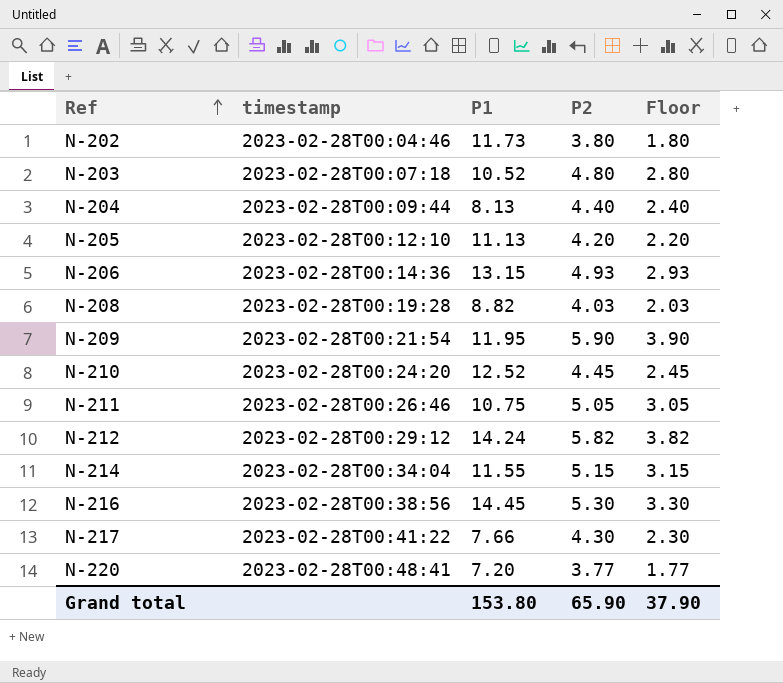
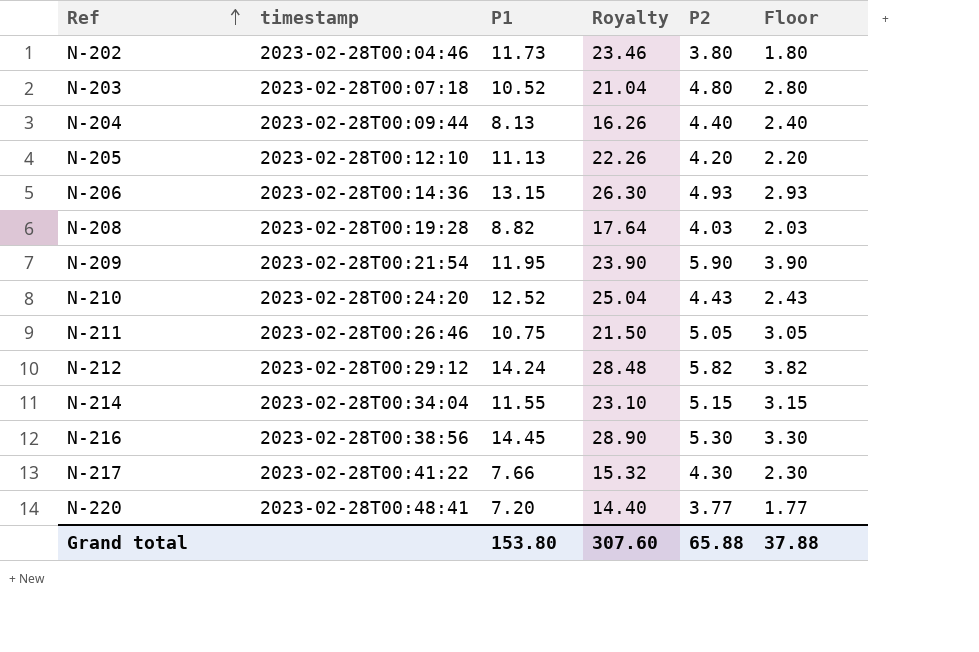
column Royalty | formula: none -> [P1] * 2
N-210 | P2: 4.45 -> 4.43
N-210 | Floor: 2.45 -> 2.43
Grand total | P2: 65.90 -> 65.88
Grand total | Floor: 37.90 -> 37.88

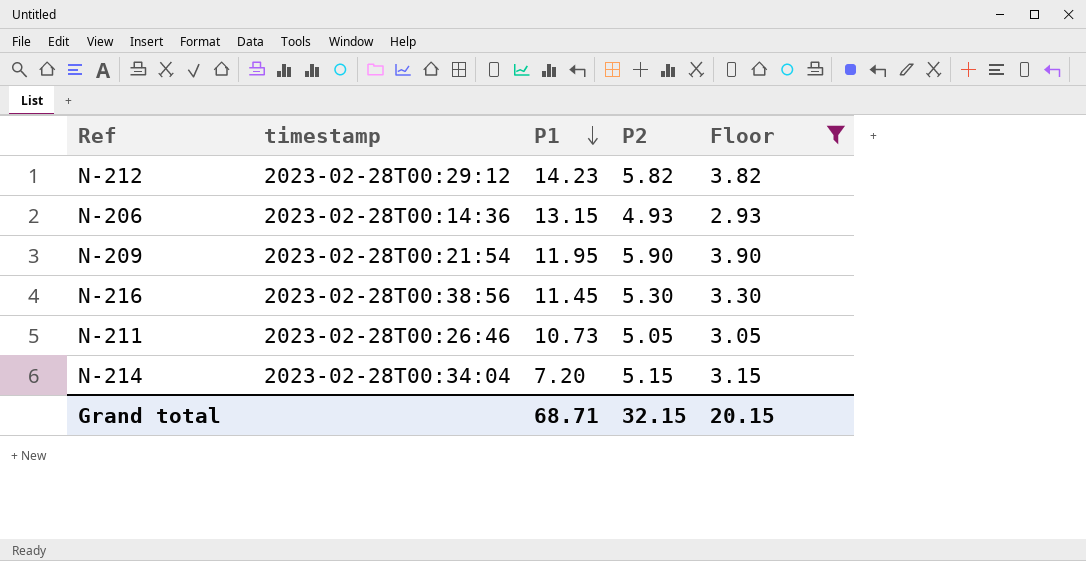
filter: none -> Floor >= 2.93
row order: Ref ascending -> P1 descending
column Royalty | formula: [P1] * 2 -> none
N-212 | P1: 14.24 -> 14.23
N-216 | P1: 14.45 -> 11.45
N-211 | P1: 10.75 -> 10.73
N-214 | P1: 11.55 -> 7.20
Grand total | P1: 153.80 -> 68.71
Grand total | P2: 65.88 -> 32.15
Grand total | Floor: 37.88 -> 20.15

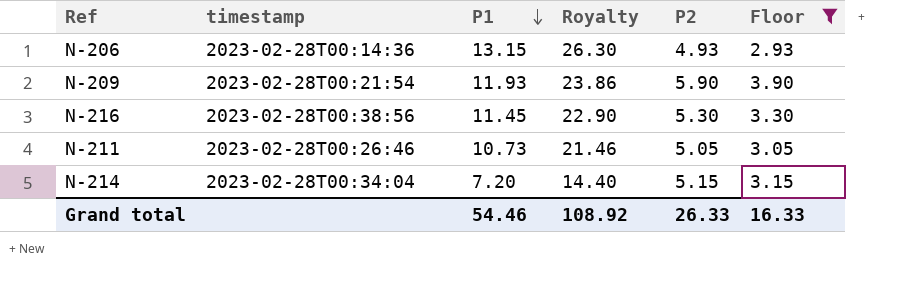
column Royalty | formula: none -> [P1] * 2
row N-212: 2023-02-28T00:29:12 | 14.23 | 5.82 | 3.82 -> none
N-209 | P1: 11.95 -> 11.93
Grand total | P1: 68.71 -> 54.46
Grand total | P2: 32.15 -> 26.33
Grand total | Floor: 20.15 -> 16.33

